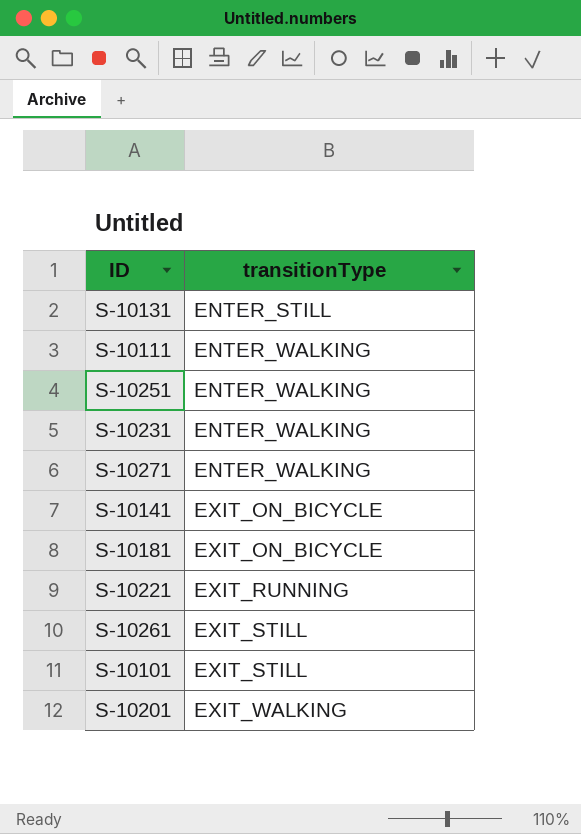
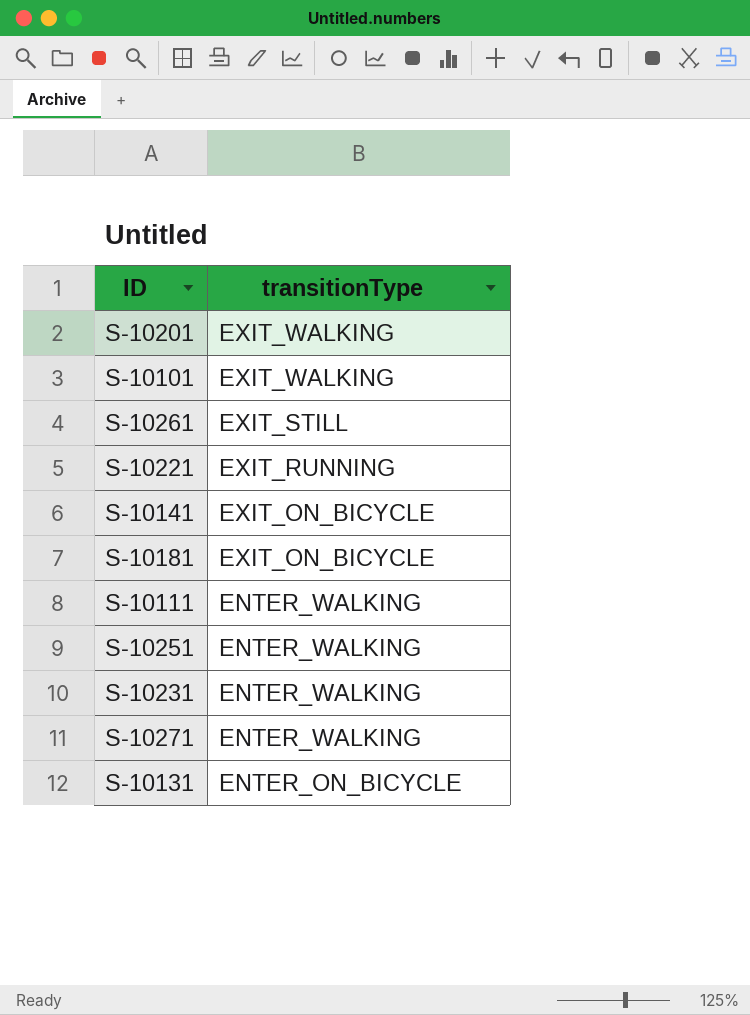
row order: transitionType ascending -> transitionType descending
S-10101 | transitionType: EXIT_STILL -> EXIT_WALKING
S-10131 | transitionType: ENTER_STILL -> ENTER_ON_BICYCLE

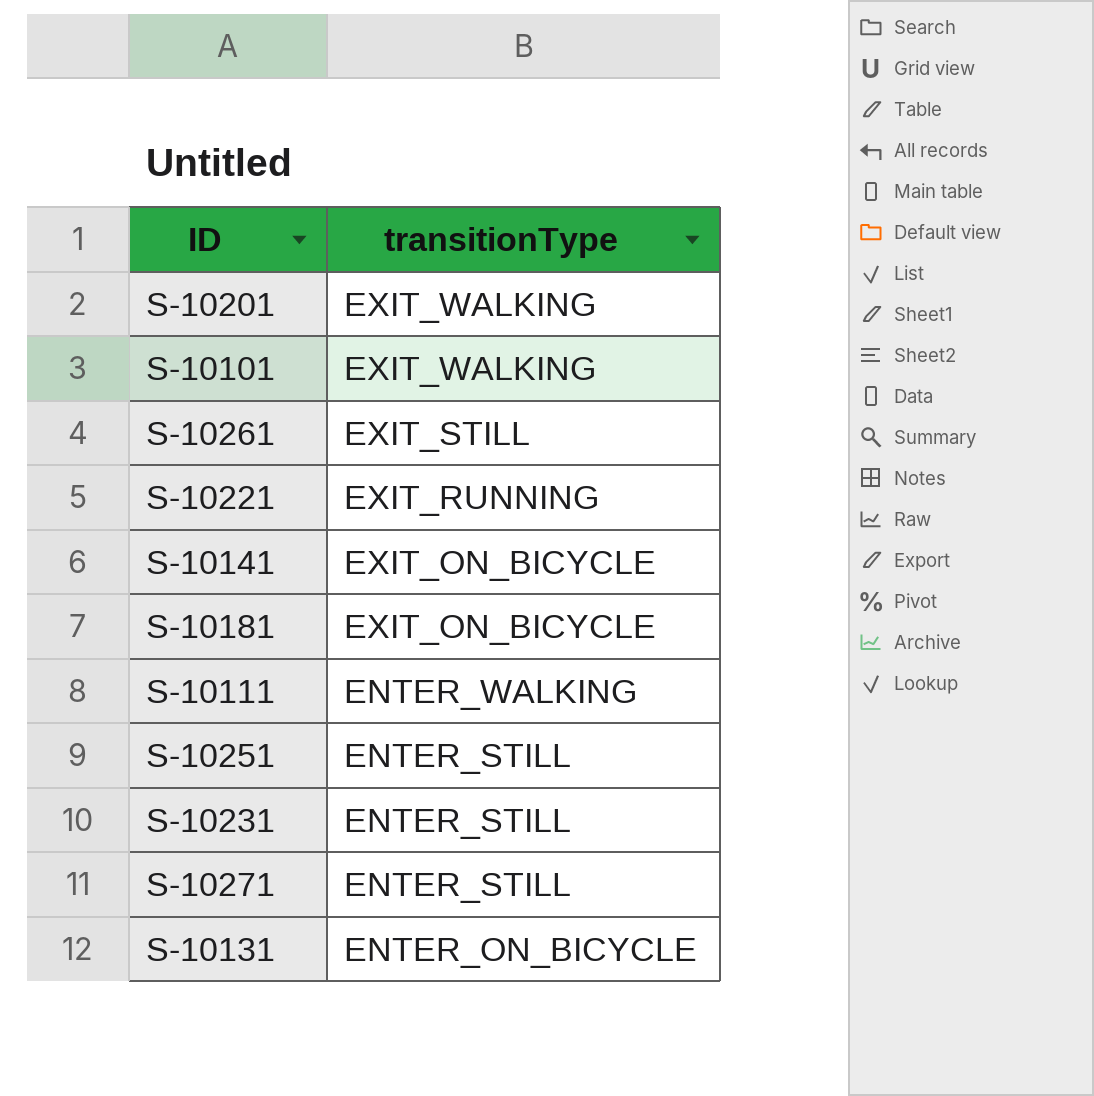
S-10251 | transitionType: ENTER_WALKING -> ENTER_STILL
S-10231 | transitionType: ENTER_WALKING -> ENTER_STILL
S-10271 | transitionType: ENTER_WALKING -> ENTER_STILL

